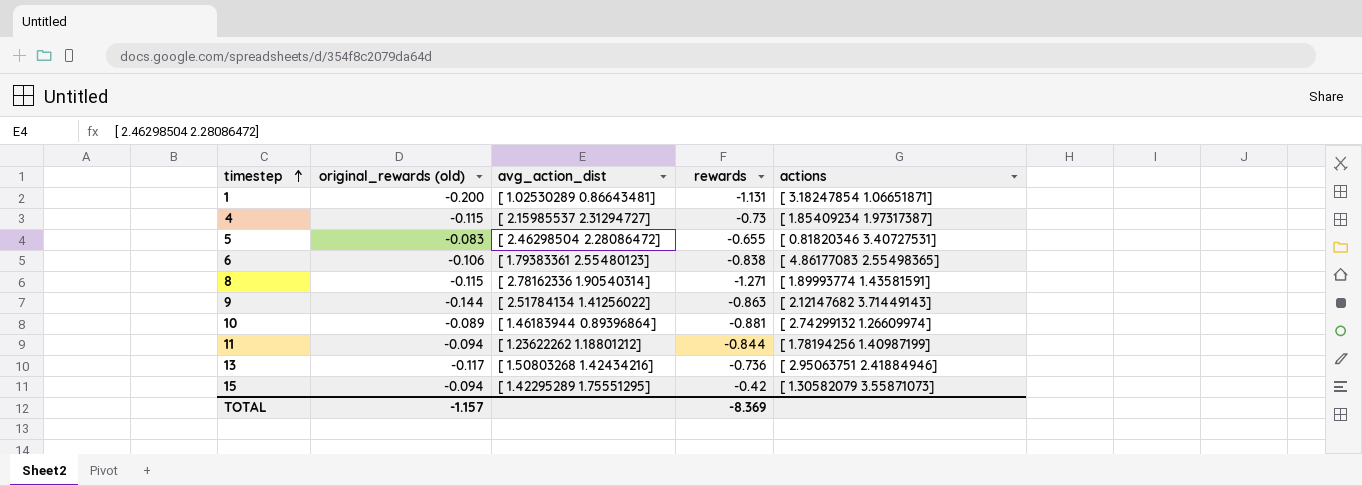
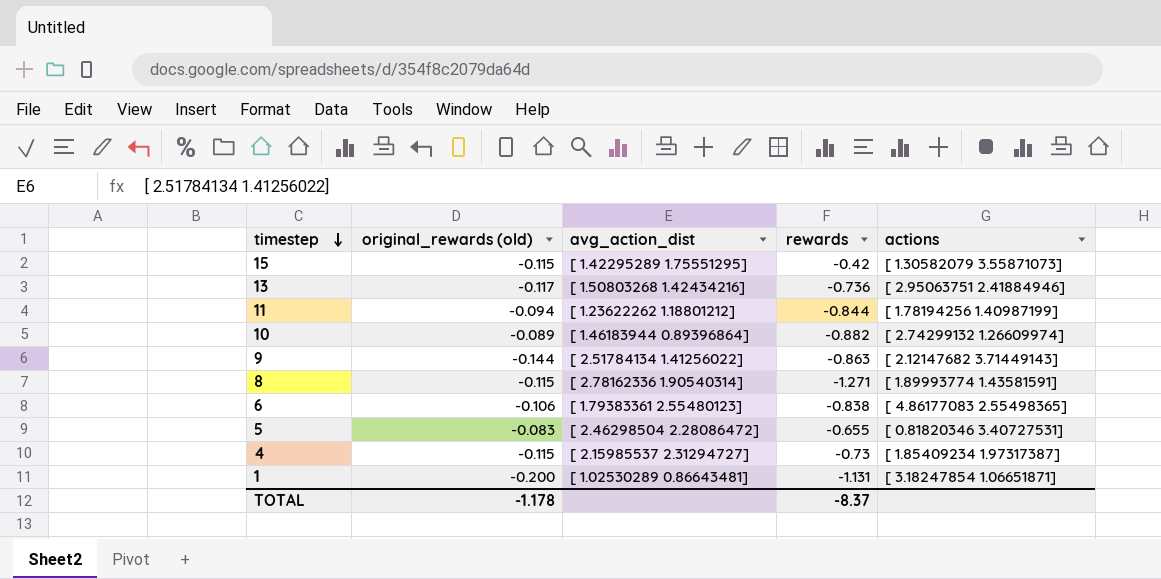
row order: timestep ascending -> timestep descending
15 | original_rewards (old): -0.094 -> -0.115
10 | rewards: -0.881 -> -0.882
TOTAL | original_rewards (old): -1.157 -> -1.178
TOTAL | rewards: -8.369 -> -8.37

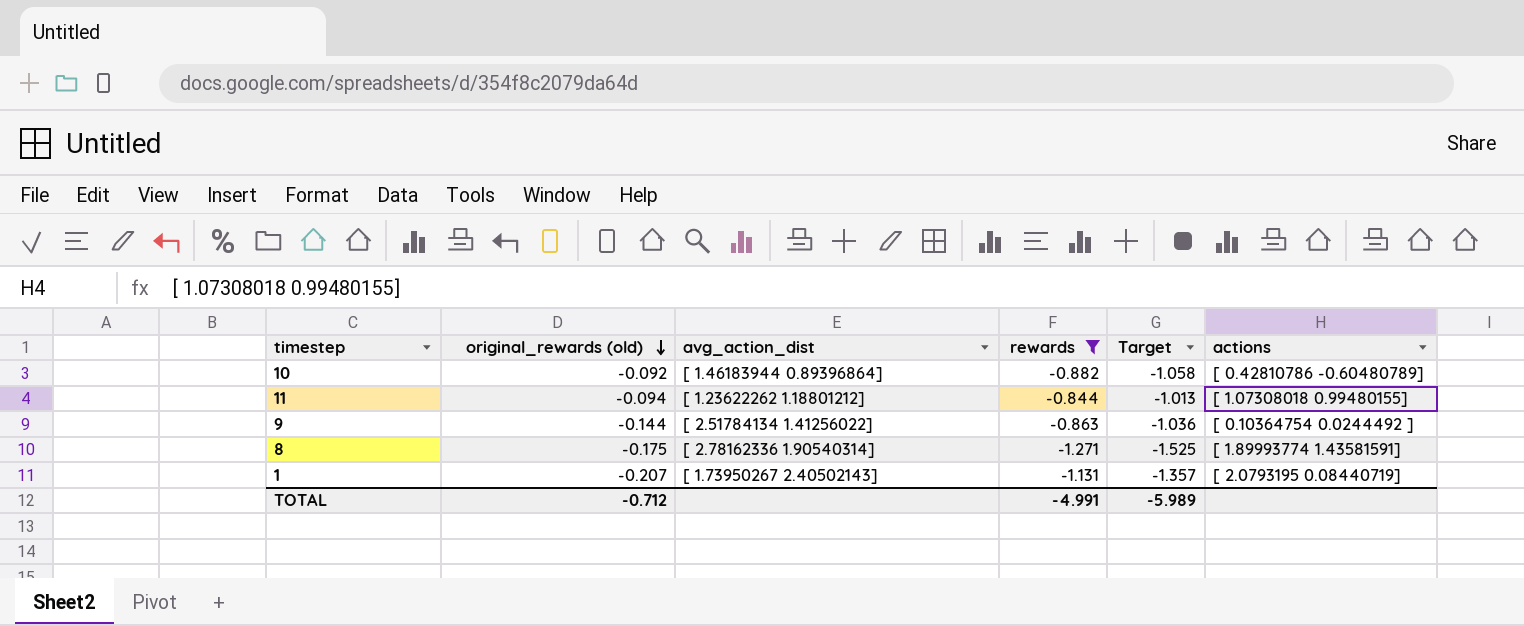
filter: none -> rewards <= -0.844
row order: timestep descending -> original_rewards (old) descending
column Target | formula: none -> [rewards] * 1.2
10 | original_rewards (old): -0.089 -> -0.092
10 | actions: [ 2.74299132 1.26609974] -> [ 0.42810786 -0.60480789]
11 | actions: [ 1.78194256 1.40987199] -> [ 1.07308018 0.99480155]
9 | actions: [ 2.12147682 3.71449143] -> [ 0.10364754 0.0244492 ]
8 | original_rewards (old): -0.115 -> -0.175
1 | original_rewards (old): -0.200 -> -0.207
1 | avg_action_dist: [ 1.02530289 0.86643481] -> [ 1.73950267 2.40502143]
1 | actions: [ 3.18247854 1.06651871] -> [ 2.0793195 0.08440719]
TOTAL | original_rewards (old): -1.178 -> -0.712
TOTAL | rewards: -8.37 -> -4.991

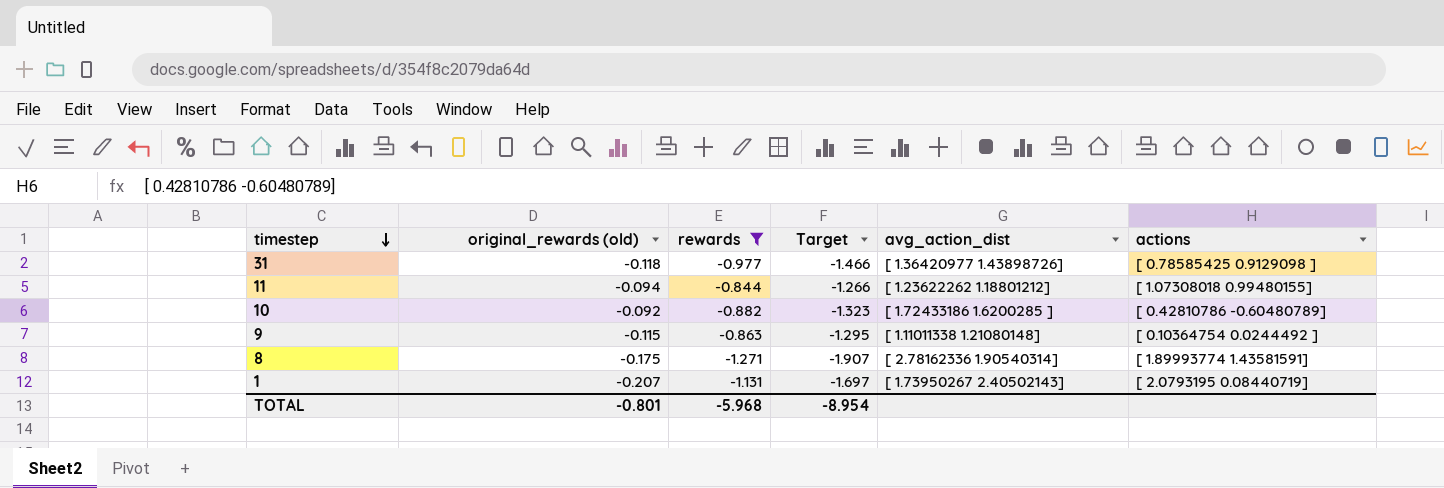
row order: original_rewards (old) descending -> timestep descending
column Target | formula: [rewards] * 1.2 -> [rewards] * 1.5
column avg_action_dist | position: 3 -> 5
row 31: none -> -0.118 | -0.977 | -1.466 | [ 1.36420977 1.43898726] | [ 0.78585425 0.9129098 ]
10 | avg_action_dist: [ 1.46183944 0.89396864] -> [ 1.72433186 1.6200285 ]
9 | original_rewards (old): -0.144 -> -0.115
9 | avg_action_dist: [ 2.51784134 1.41256022] -> [ 1.11011338 1.21080148]
TOTAL | original_rewards (old): -0.712 -> -0.801
TOTAL | rewards: -4.991 -> -5.968
TOTAL | Target: -5.989 -> -8.954

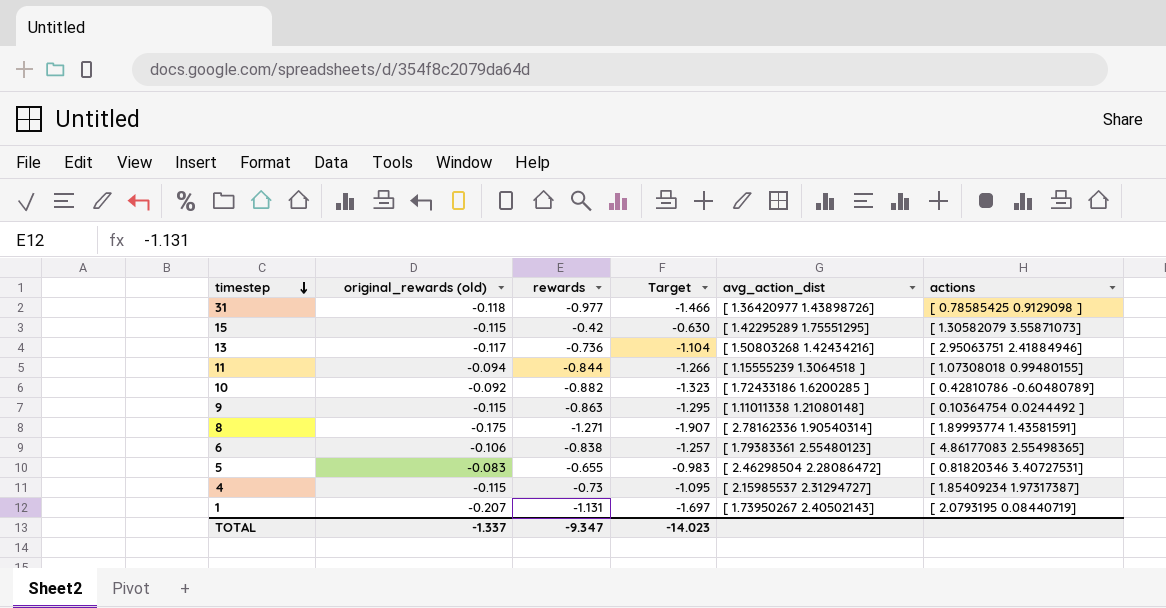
filter: rewards <= -0.844 -> none
11 | avg_action_dist: [ 1.23622262 1.18801212] -> [ 1.15555239 1.3064518 ]
TOTAL | original_rewards (old): -0.801 -> -1.337
TOTAL | rewards: -5.968 -> -9.347
TOTAL | Target: -8.954 -> -14.023

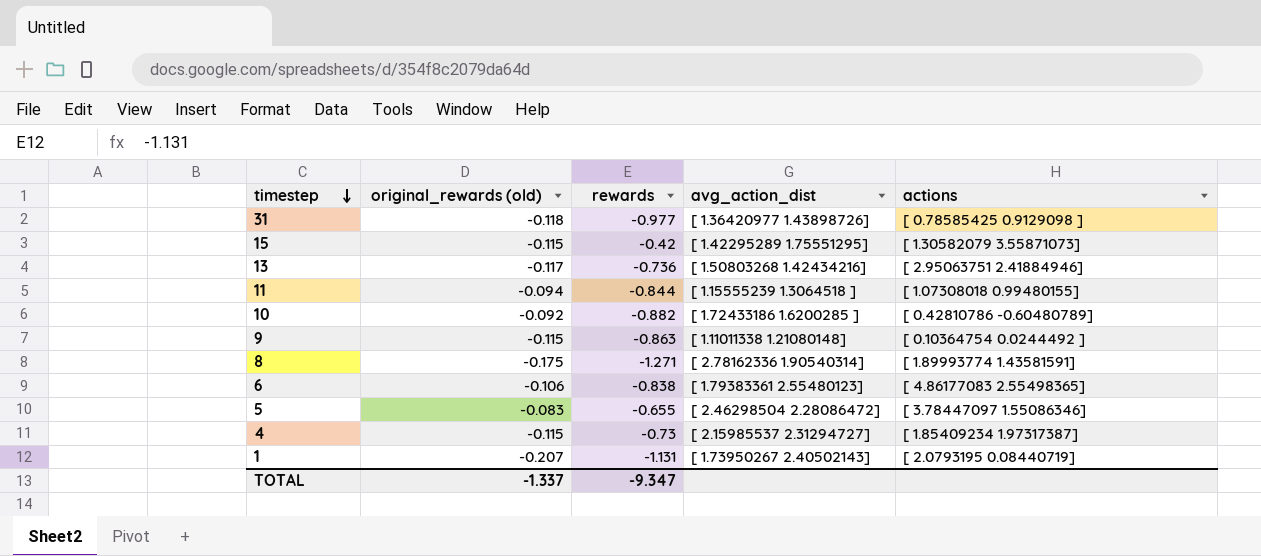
column Target | formula: [rewards] * 1.5 -> none
5 | actions: [ 0.81820346 3.40727531] -> [ 3.78447097 1.55086346]

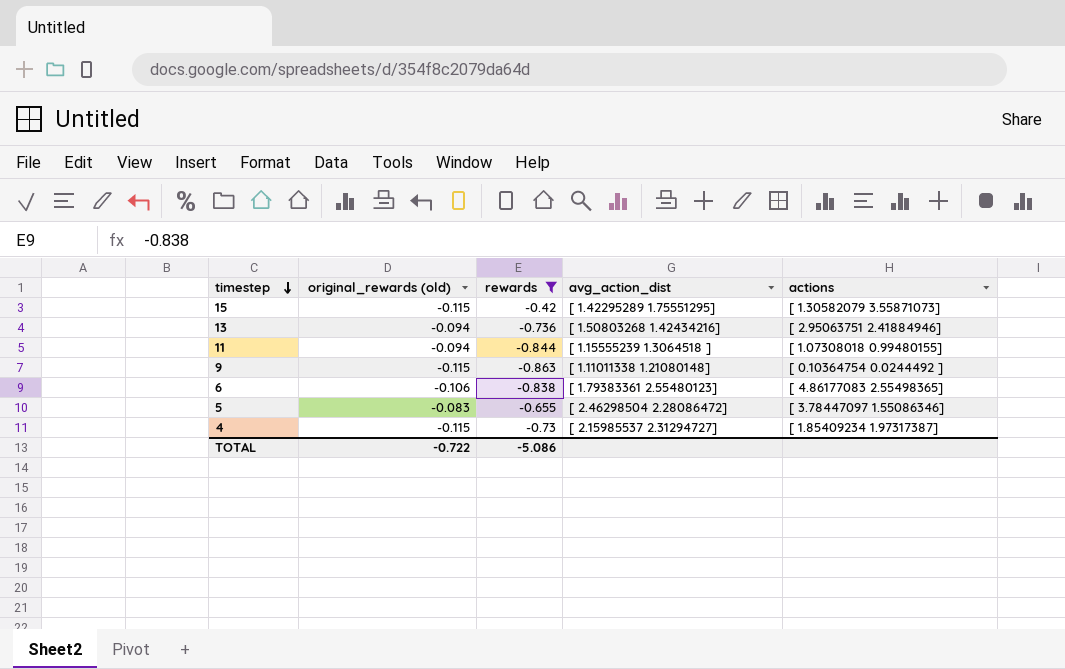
filter: none -> rewards >= -0.863
13 | original_rewards (old): -0.117 -> -0.094
TOTAL | original_rewards (old): -1.337 -> -0.722
TOTAL | rewards: -9.347 -> -5.086

